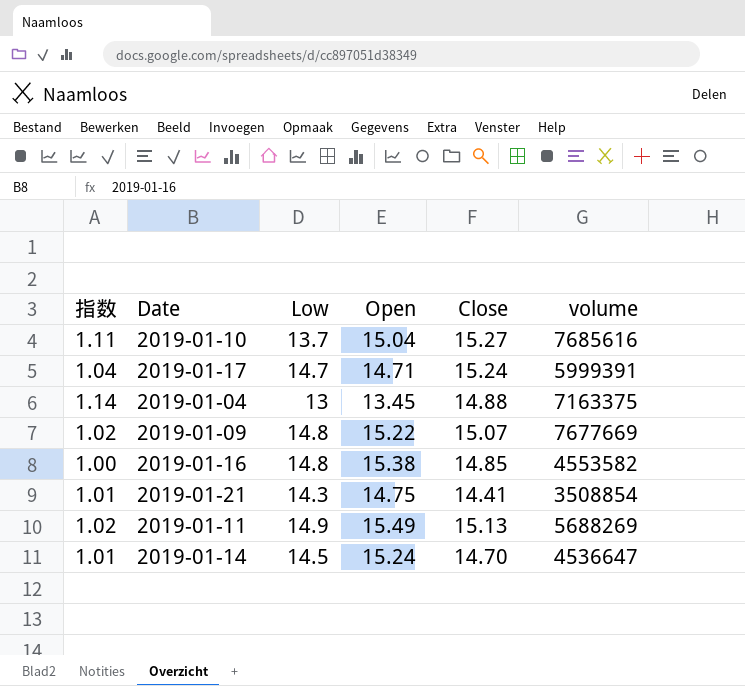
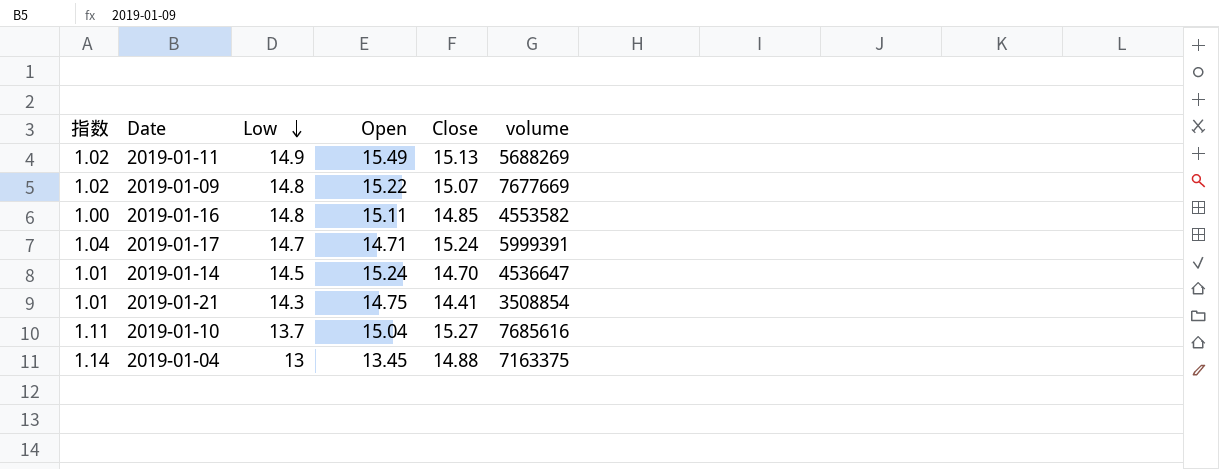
row order: none -> Low descending
2019-01-16 | Open: 15.38 -> 15.11

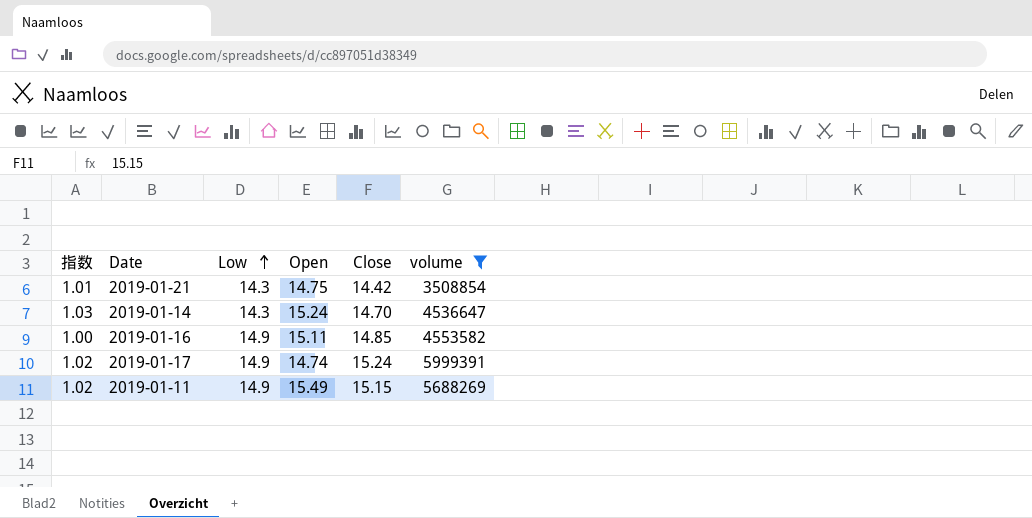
filter: none -> volume <= 5999391
row order: Low descending -> Low ascending
2019-01-21 | Close: 14.41 -> 14.42
2019-01-14 | 指数: 1.01 -> 1.03
2019-01-14 | Low: 14.5 -> 14.3
2019-01-16 | Low: 14.8 -> 14.9
2019-01-17 | 指数: 1.04 -> 1.02
2019-01-17 | Low: 14.7 -> 14.9
2019-01-17 | Open: 14.71 -> 14.74
2019-01-11 | Close: 15.13 -> 15.15

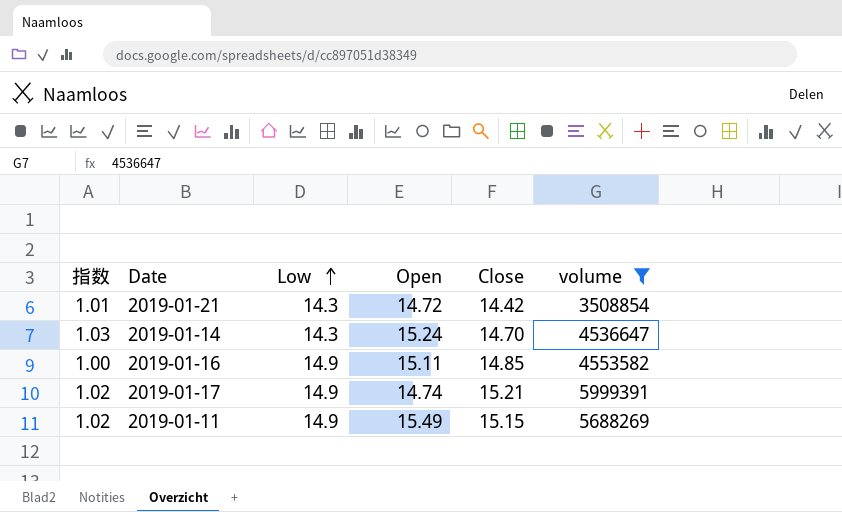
2019-01-21 | Open: 14.75 -> 14.72
2019-01-17 | Close: 15.24 -> 15.21

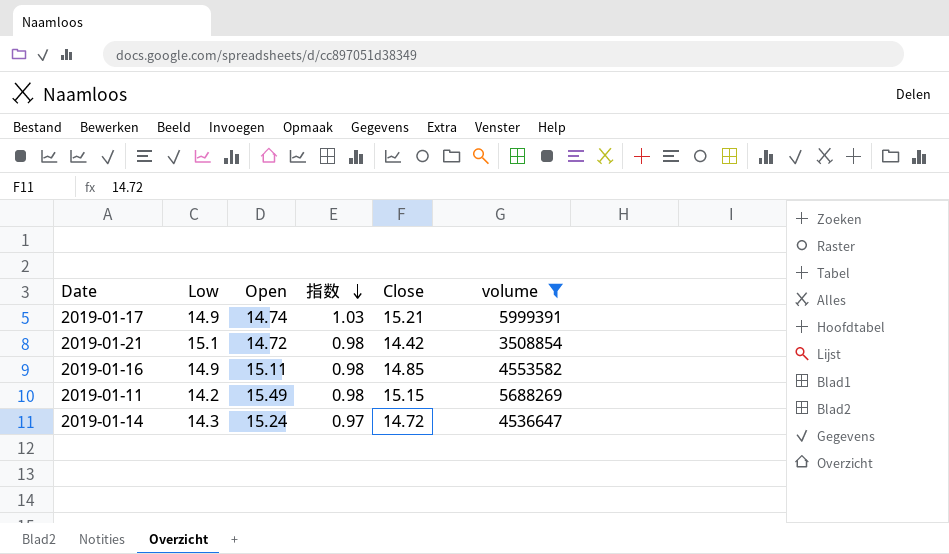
row order: Low ascending -> 指数 descending
column 指数 | formula: [Close] / [Low] -> [Close] / [Open]
column 指数 | position: 1 -> 4
2019-01-21 | Low: 14.3 -> 15.1
2019-01-11 | Low: 14.9 -> 14.2
2019-01-14 | Close: 14.70 -> 14.72

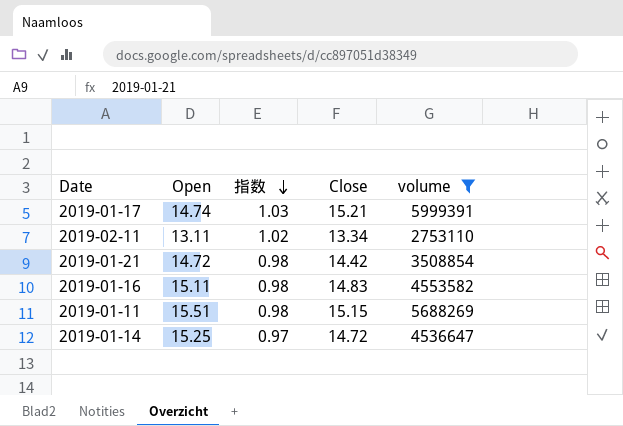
column Low | position: 2 -> none
row 2019-02-11: none -> 13.11 | 1.02 | 13.34 | 2753110
2019-01-16 | Close: 14.85 -> 14.83
2019-01-11 | Open: 15.49 -> 15.51
2019-01-14 | Open: 15.24 -> 15.25

